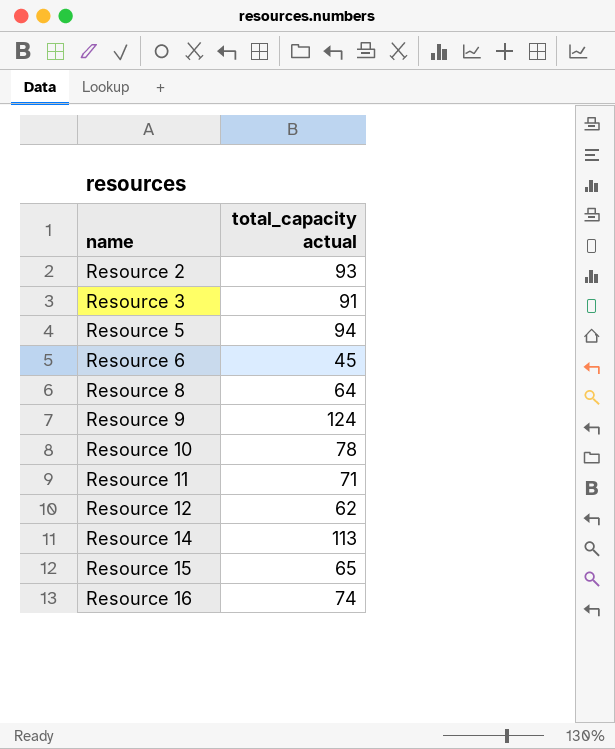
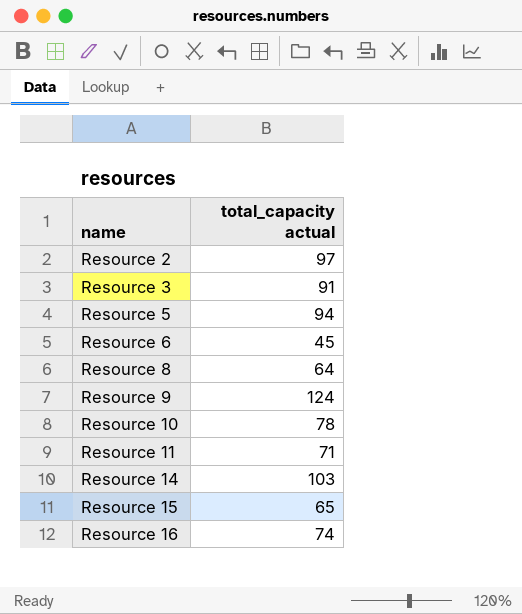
row Resource 12: 62 -> none
Resource 2 | total_capacity actual: 93 -> 97
Resource 14 | total_capacity actual: 113 -> 103

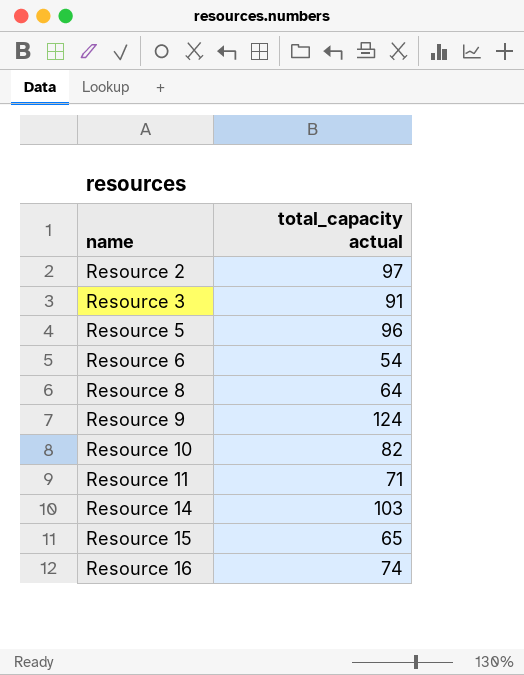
Resource 5 | total_capacity actual: 94 -> 96
Resource 6 | total_capacity actual: 45 -> 54
Resource 10 | total_capacity actual: 78 -> 82

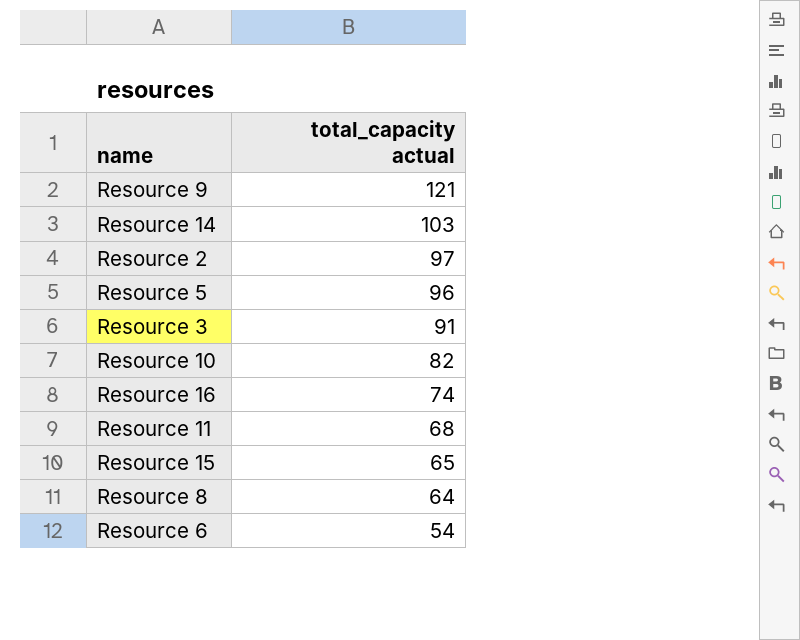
row order: name ascending -> total_capacity actual descending
Resource 9 | total_capacity actual: 124 -> 121
Resource 11 | total_capacity actual: 71 -> 68

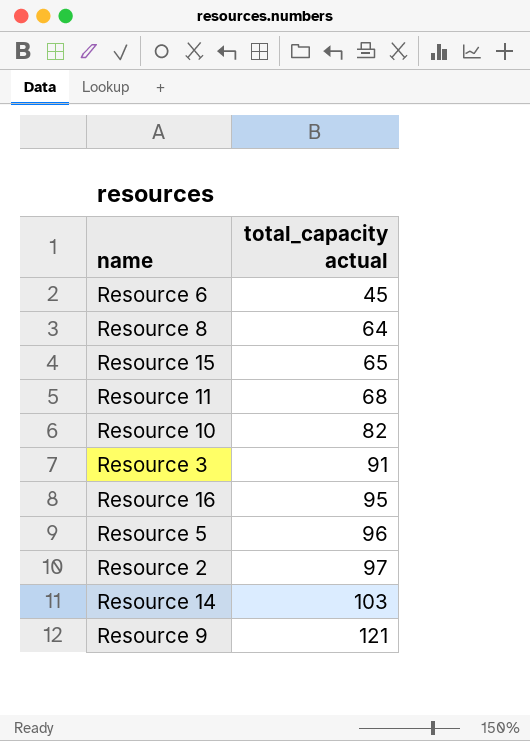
row order: total_capacity actual descending -> total_capacity actual ascending
Resource 6 | total_capacity actual: 54 -> 45
Resource 16 | total_capacity actual: 74 -> 95

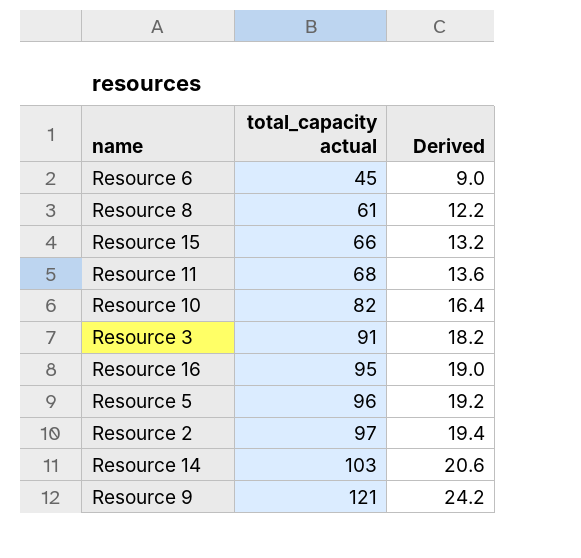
column Derived | formula: none -> [total_capacity actual] * 0.2
Resource 8 | total_capacity actual: 64 -> 61
Resource 15 | total_capacity actual: 65 -> 66

